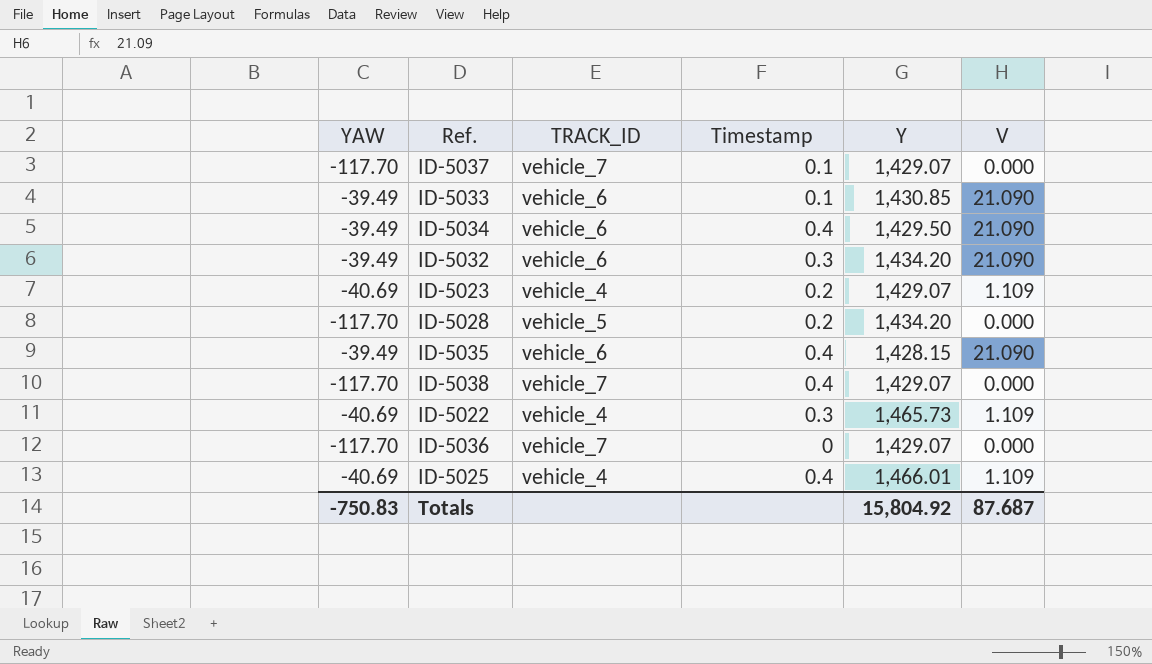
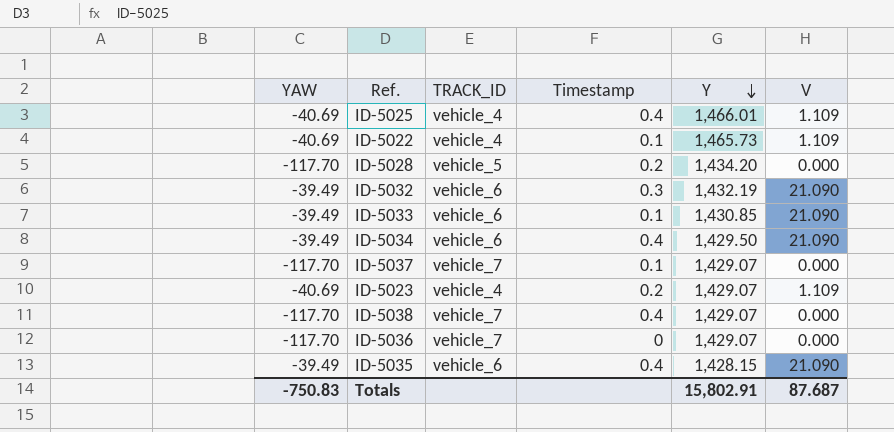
row order: none -> Y descending
ID-5022 | Timestamp: 0.3 -> 0.1
ID-5032 | Y: 1,434.20 -> 1,432.19
Totals | Y: 15,804.92 -> 15,802.91

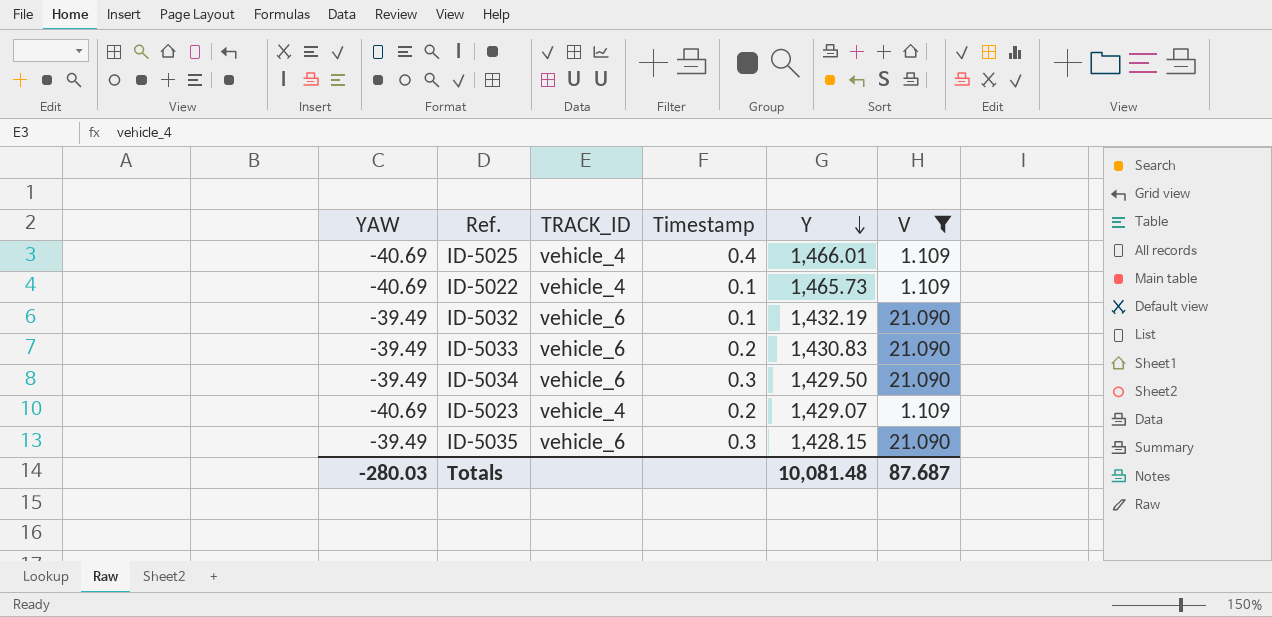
filter: none -> V != 0.000
ID-5032 | Timestamp: 0.3 -> 0.1
ID-5033 | Timestamp: 0.1 -> 0.2
ID-5033 | Y: 1,430.85 -> 1,430.83
ID-5034 | Timestamp: 0.4 -> 0.3
ID-5035 | Timestamp: 0.4 -> 0.3
Totals | YAW: -750.83 -> -280.03
Totals | Y: 15,802.91 -> 10,081.48

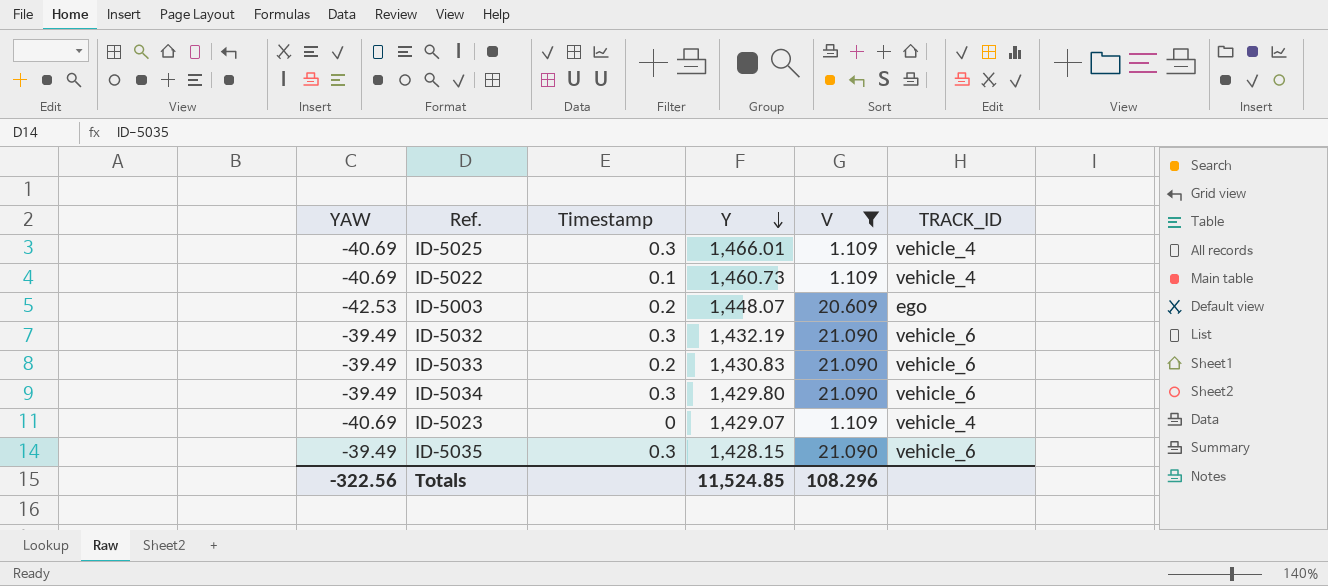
column TRACK_ID | position: 3 -> 6
ID-5025 | Timestamp: 0.4 -> 0.3
ID-5022 | Y: 1,465.73 -> 1,460.73
row ID-5003: none -> -42.53 | 0.2 | 1,448.07 | 20.609 | ego
ID-5032 | Timestamp: 0.1 -> 0.3
ID-5034 | Y: 1,429.50 -> 1,429.80
ID-5023 | Timestamp: 0.2 -> 0
Totals | YAW: -280.03 -> -322.56
Totals | Y: 10,081.48 -> 11,524.85
Totals | V: 87.687 -> 108.296

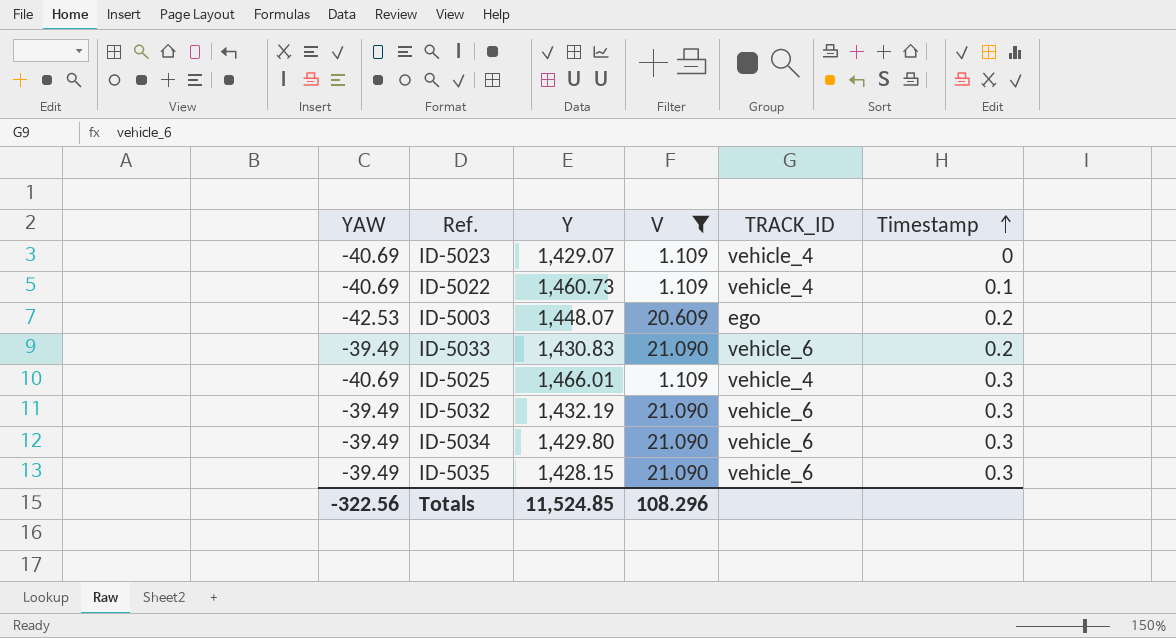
row order: Y descending -> Timestamp ascending
column Timestamp | position: 3 -> 6

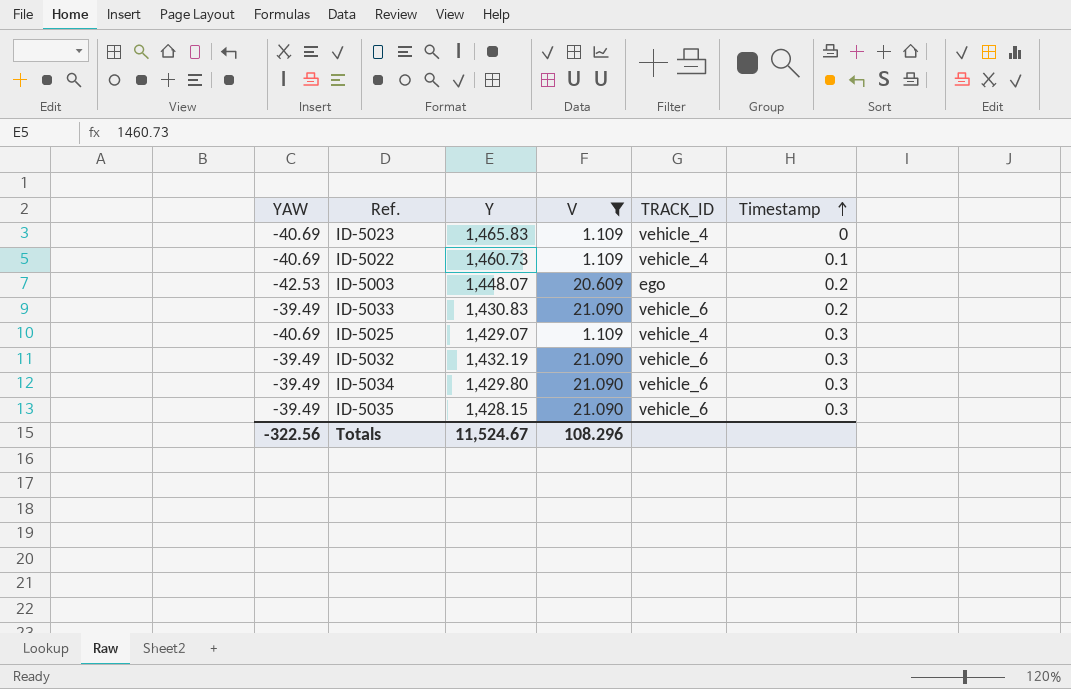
ID-5023 | Y: 1,429.07 -> 1,465.83
ID-5025 | Y: 1,466.01 -> 1,429.07
Totals | Y: 11,524.85 -> 11,524.67

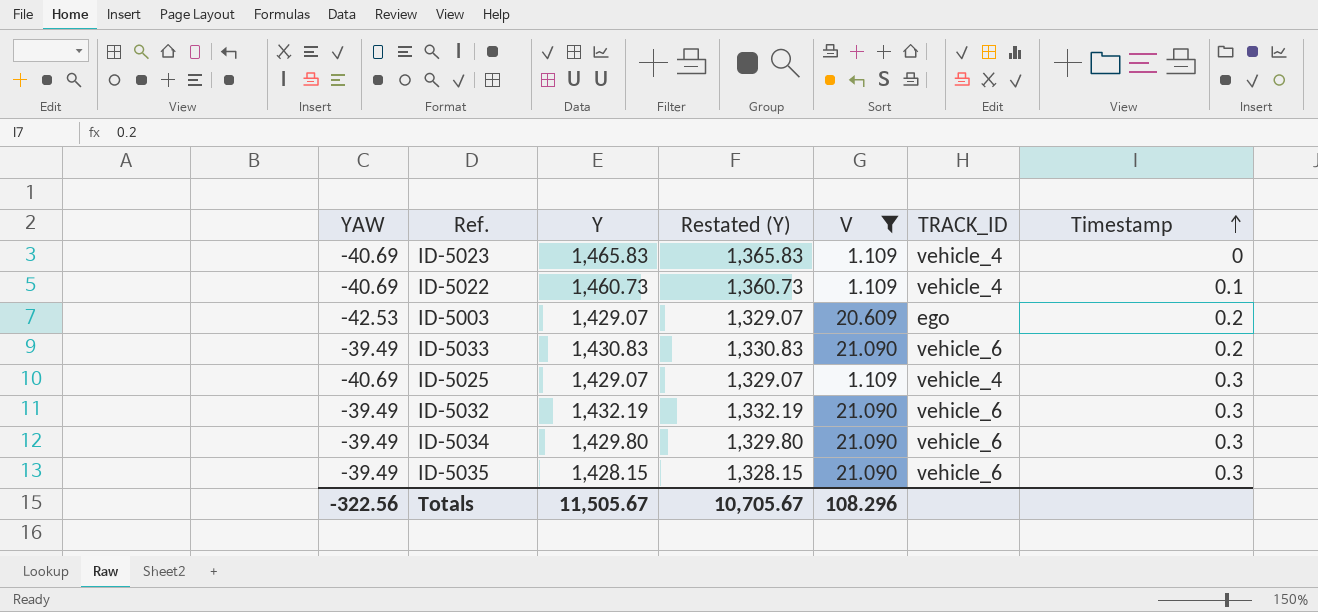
column Restated (Y) | formula: none -> [Y] - 100
ID-5003 | Y: 1,448.07 -> 1,429.07
Totals | Y: 11,524.67 -> 11,505.67

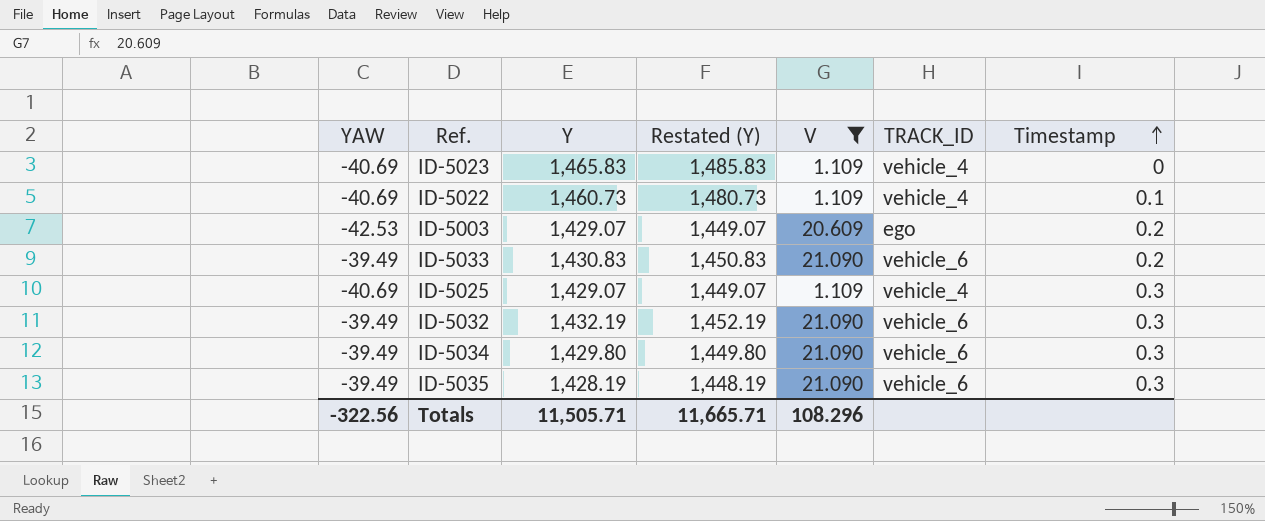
column Restated (Y) | formula: [Y] - 100 -> [Y] + 20
ID-5035 | Y: 1,428.15 -> 1,428.19
Totals | Y: 11,505.67 -> 11,505.71
Totals | Restated (Y): 10,705.67 -> 11,665.71

